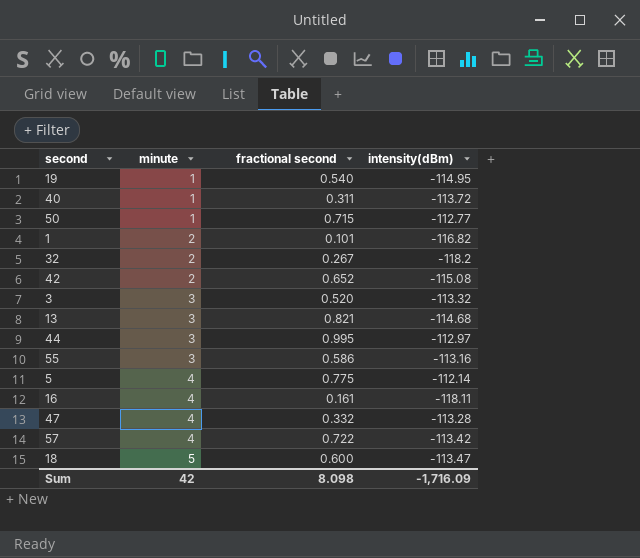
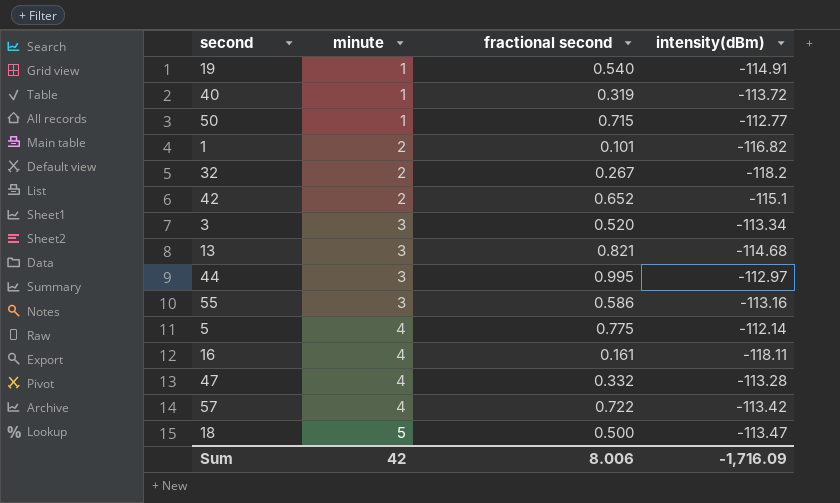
19 | intensity(dBm): -114.95 -> -114.91
40 | fractional second: 0.311 -> 0.319
42 | intensity(dBm): -115.08 -> -115.1
3 | intensity(dBm): -113.32 -> -113.34
18 | fractional second: 0.600 -> 0.500
Sum | fractional second: 8.098 -> 8.006

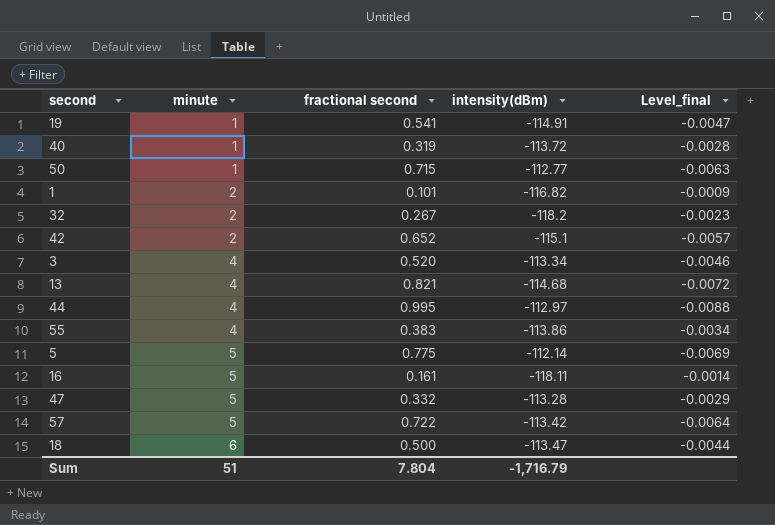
column Level_final | formula: none -> [fractional second] / [intensity(dBm)]
19 | fractional second: 0.540 -> 0.541
3 | minute: 3 -> 4
13 | minute: 3 -> 4
44 | minute: 3 -> 4
55 | minute: 3 -> 4
55 | fractional second: 0.586 -> 0.383
55 | intensity(dBm): -113.16 -> -113.86
5 | minute: 4 -> 5
16 | minute: 4 -> 5
47 | minute: 4 -> 5
57 | minute: 4 -> 5
18 | minute: 5 -> 6
Sum | minute: 42 -> 51
Sum | fractional second: 8.006 -> 7.804
Sum | intensity(dBm): -1,716.09 -> -1,716.79

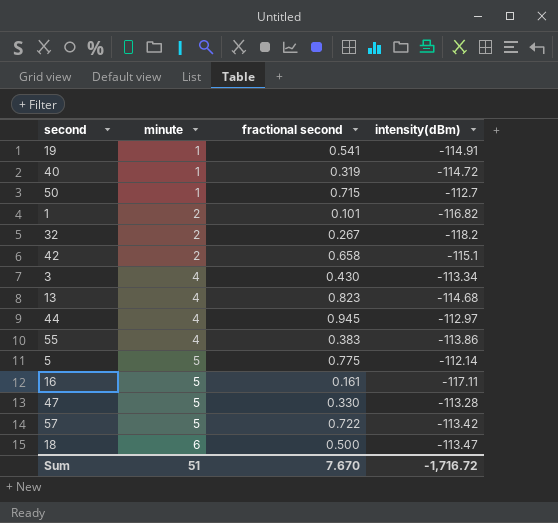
column Level_final | formula: [fractional second] / [intensity(dBm)] -> none
40 | intensity(dBm): -113.72 -> -114.72
50 | intensity(dBm): -112.77 -> -112.7
42 | fractional second: 0.652 -> 0.658
3 | fractional second: 0.520 -> 0.430
13 | fractional second: 0.821 -> 0.823
44 | fractional second: 0.995 -> 0.945
16 | intensity(dBm): -118.11 -> -117.11
47 | fractional second: 0.332 -> 0.330
Sum | fractional second: 7.804 -> 7.670
Sum | intensity(dBm): -1,716.79 -> -1,716.72

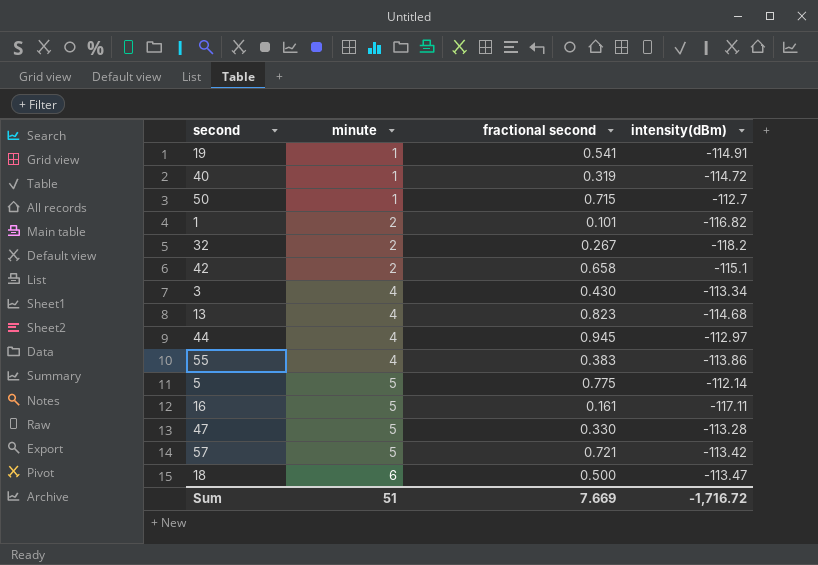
57 | fractional second: 0.722 -> 0.721
Sum | fractional second: 7.670 -> 7.669

